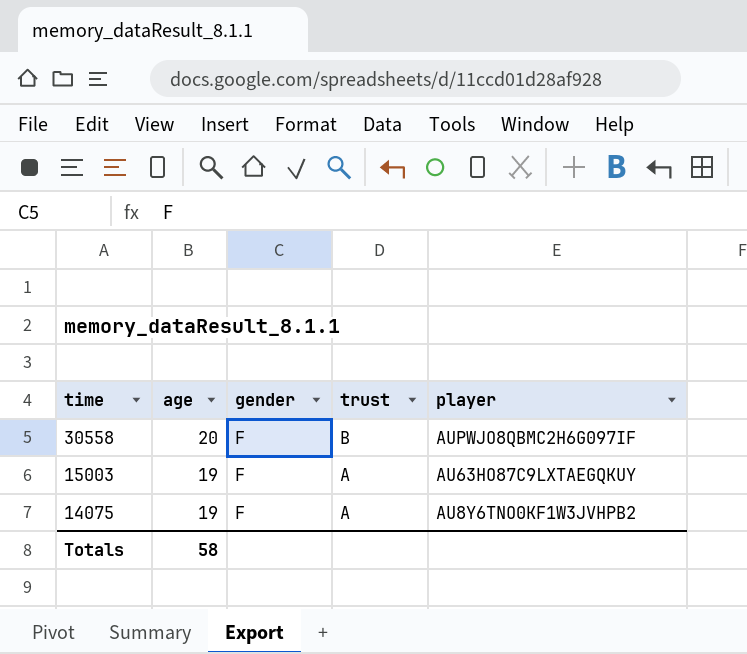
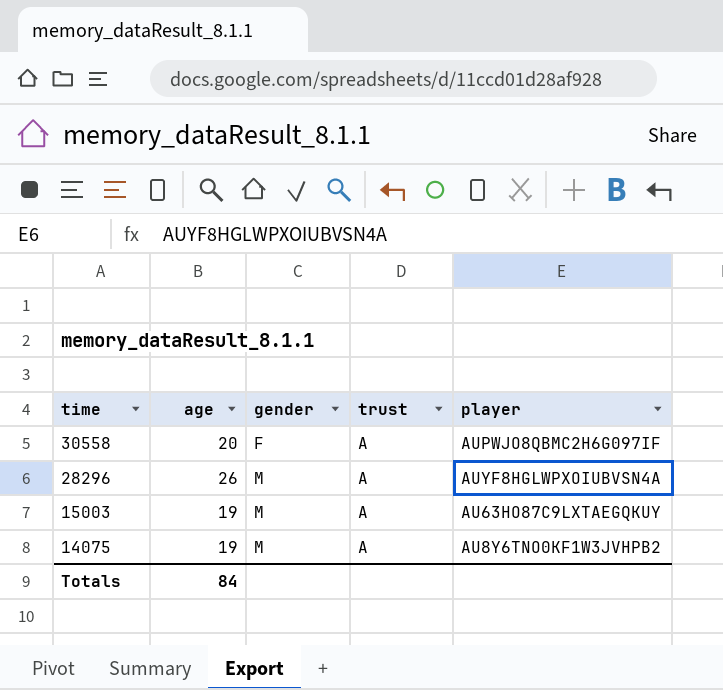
30558 | trust: B -> A
row 28296: none -> 26 | M | A | AUYF8HGLWPXOIUBVSN4A
15003 | gender: F -> M
14075 | gender: F -> M
Totals | age: 58 -> 84

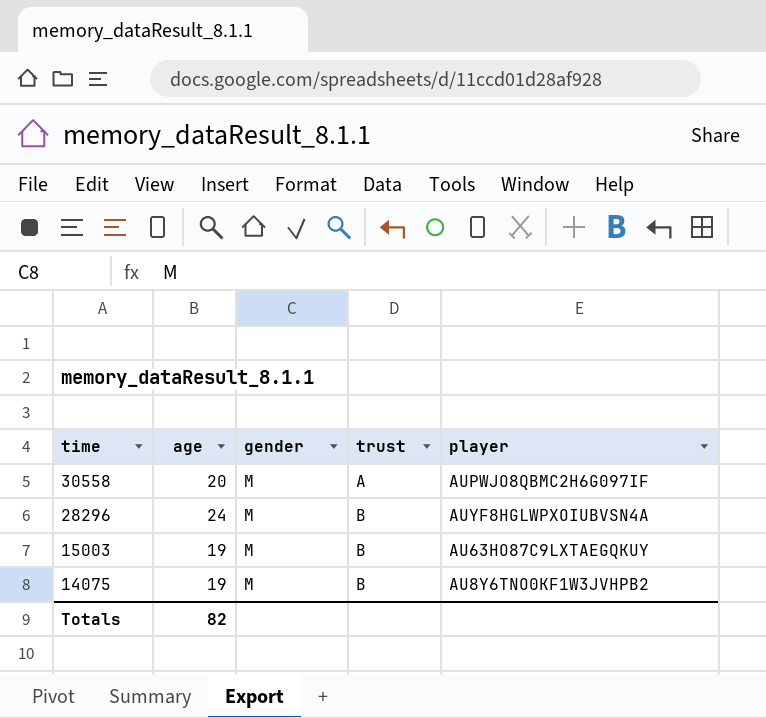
30558 | gender: F -> M
28296 | age: 26 -> 24
28296 | trust: A -> B
15003 | trust: A -> B
14075 | trust: A -> B
Totals | age: 84 -> 82

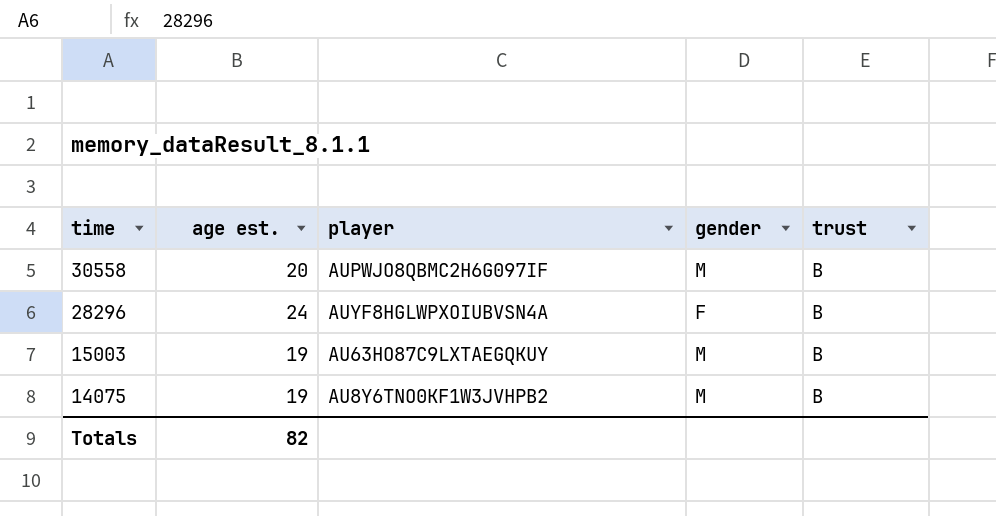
column name: age -> age est.
column player | position: 5 -> 3
30558 | trust: A -> B
28296 | gender: M -> F

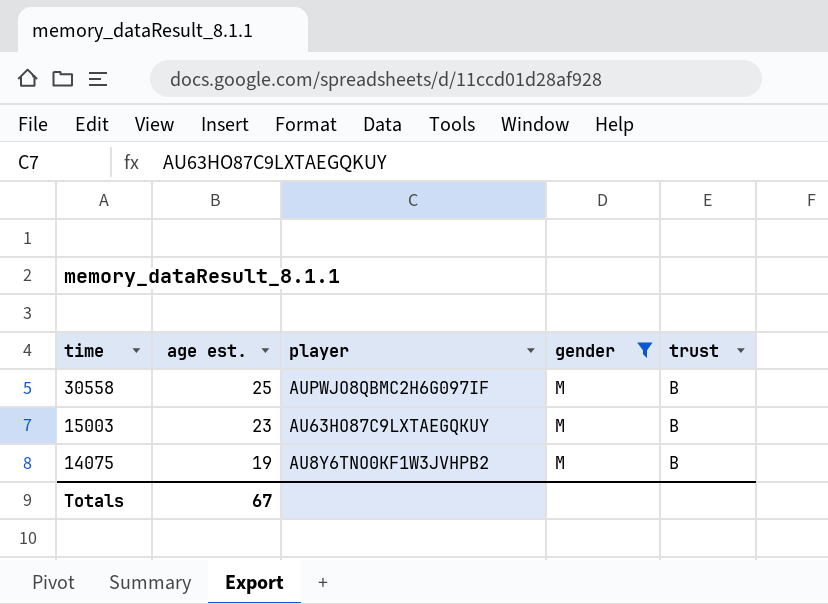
filter: none -> gender = M
30558 | age est.: 20 -> 25
15003 | age est.: 19 -> 23
Totals | age est.: 82 -> 67

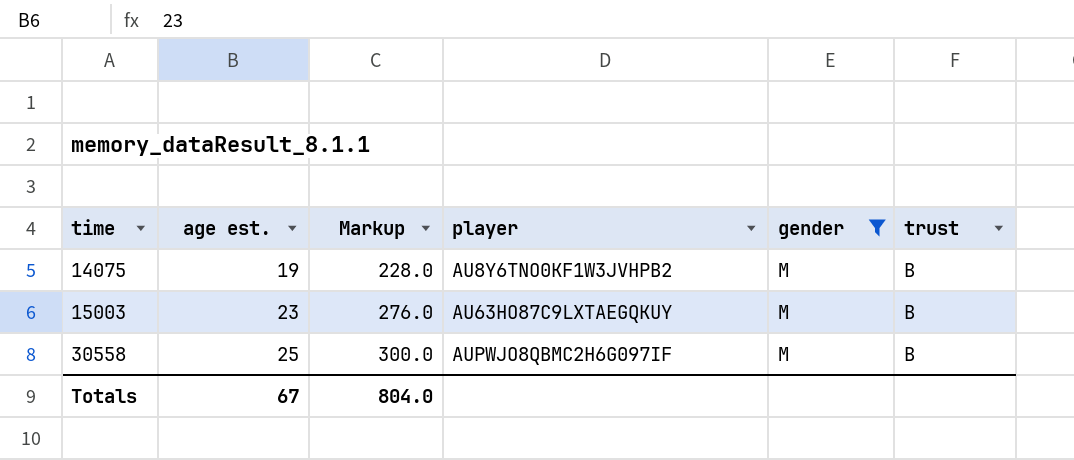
row order: time descending -> time ascending
column Markup | formula: none -> [age est.] * 12

